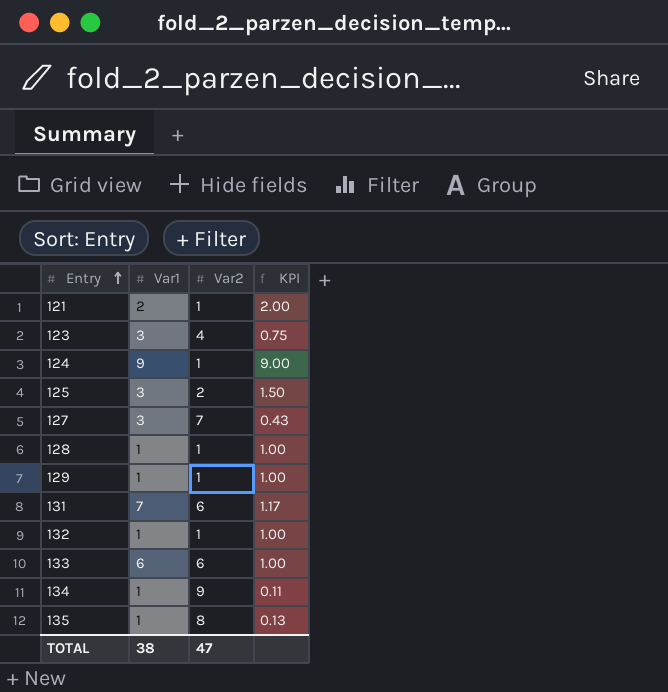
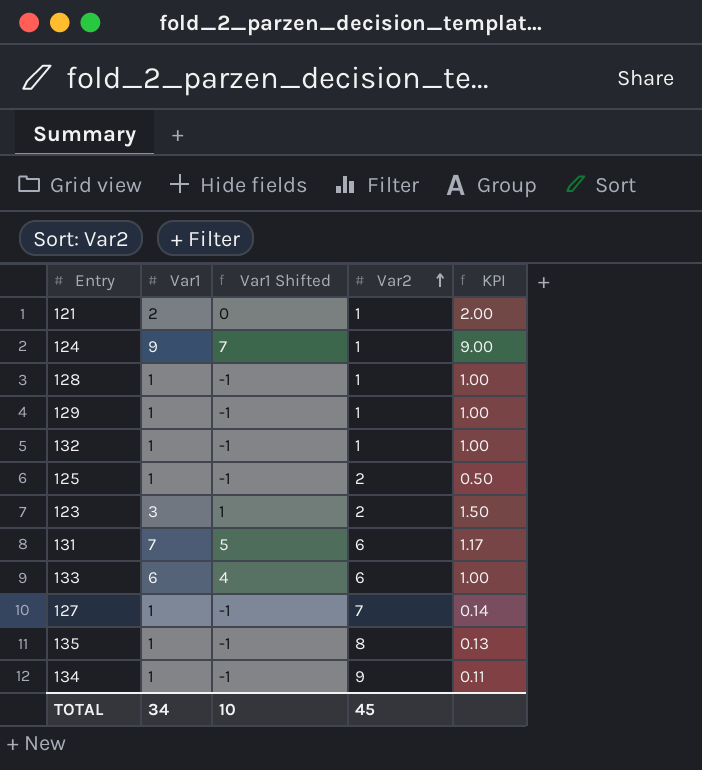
row order: Entry ascending -> Var2 ascending
column Var1 Shifted | formula: none -> [Var1] - 2
125 | Var1: 3 -> 1
125 | KPI: 1.50 -> 0.50
123 | Var2: 4 -> 2
123 | KPI: 0.75 -> 1.50
127 | Var1: 3 -> 1
127 | KPI: 0.43 -> 0.14
TOTAL | Var1: 38 -> 34
TOTAL | Var2: 47 -> 45

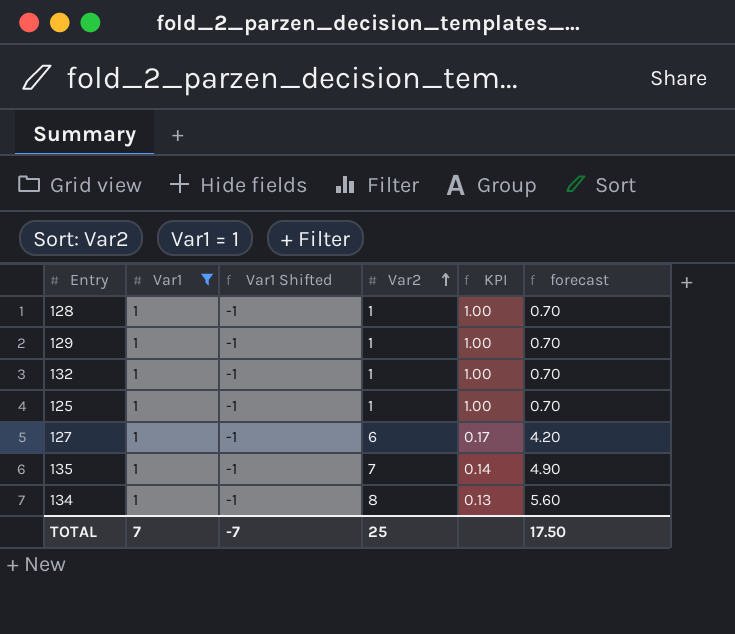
filter: none -> Var1 = 1
column forecast | formula: none -> [Var2] * 0.7
125 | Var2: 2 -> 1
125 | KPI: 0.50 -> 1.00
127 | Var2: 7 -> 6
127 | KPI: 0.14 -> 0.17
135 | Var2: 8 -> 7
135 | KPI: 0.13 -> 0.14
134 | Var2: 9 -> 8
134 | KPI: 0.11 -> 0.13
TOTAL | Var1: 34 -> 7
TOTAL | Var1 Shifted: 10 -> -7
TOTAL | Var2: 45 -> 25

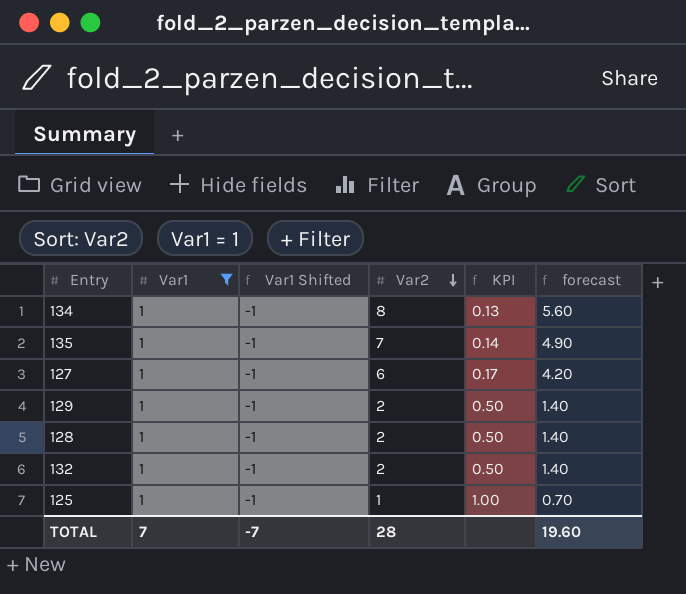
row order: Var2 ascending -> Var2 descending
129 | Var2: 1 -> 2
129 | KPI: 1.00 -> 0.50
129 | forecast: 0.70 -> 1.40
128 | Var2: 1 -> 2
128 | KPI: 1.00 -> 0.50
128 | forecast: 0.70 -> 1.40
132 | Var2: 1 -> 2
132 | KPI: 1.00 -> 0.50
132 | forecast: 0.70 -> 1.40
TOTAL | Var2: 25 -> 28
TOTAL | forecast: 17.50 -> 19.60

